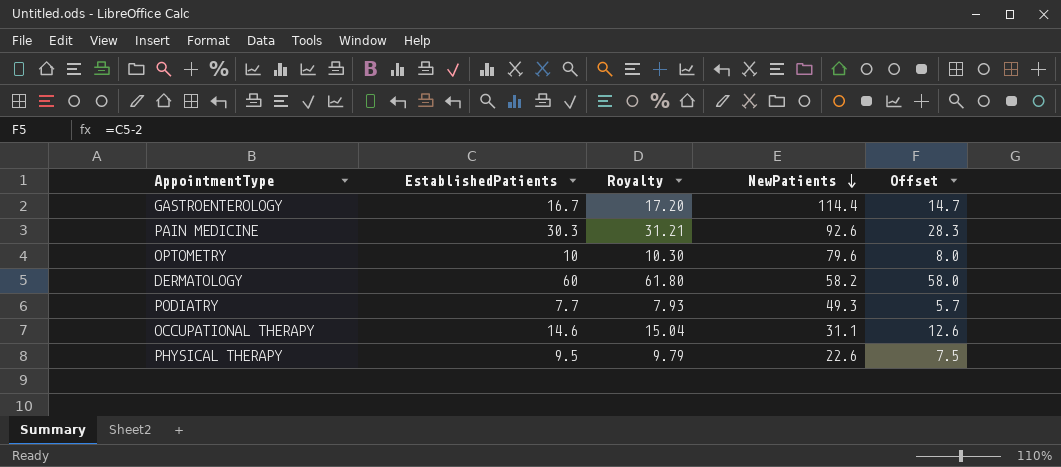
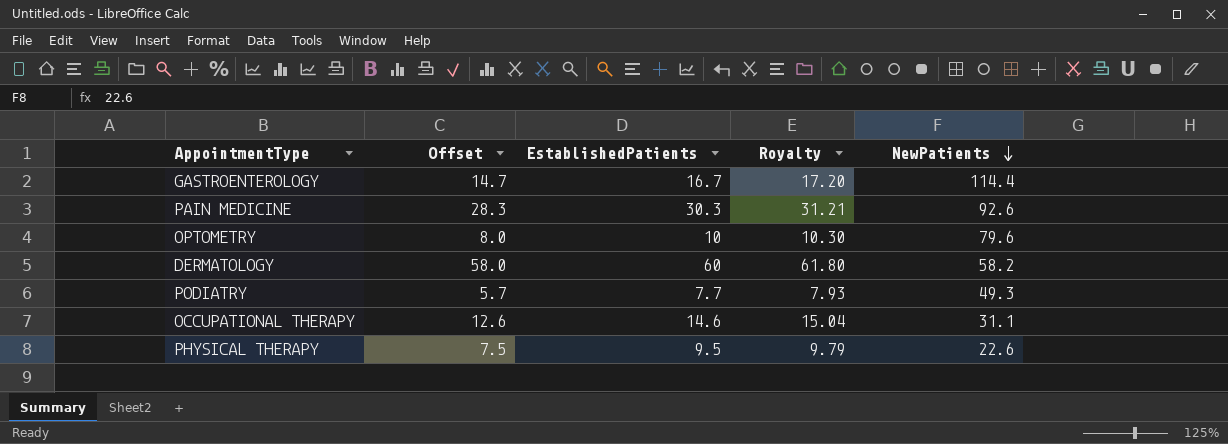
column Offset | position: 5 -> 2

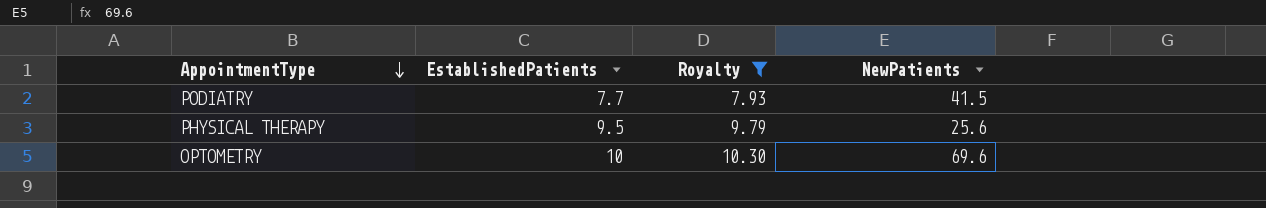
filter: none -> Royalty <= 10.30
row order: NewPatients descending -> AppointmentType descending
column Offset | formula: [EstablishedPatients] - 2 -> none
PODIATRY | NewPatients: 49.3 -> 41.5
PHYSICAL THERAPY | NewPatients: 22.6 -> 25.6
OPTOMETRY | NewPatients: 79.6 -> 69.6

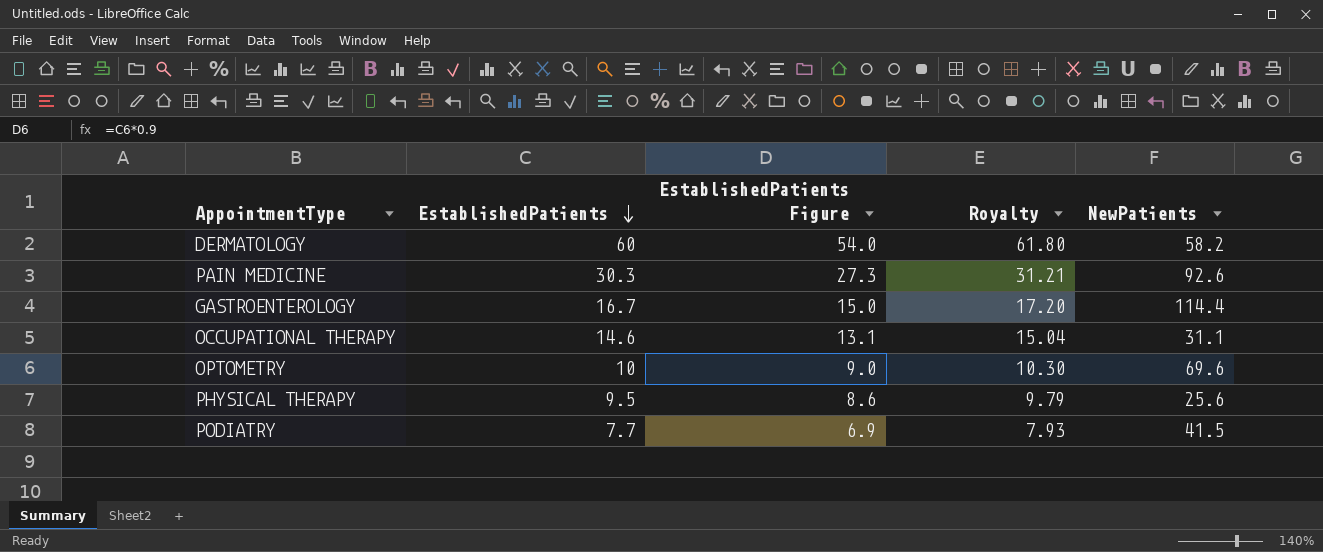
filter: Royalty <= 10.30 -> none
row order: AppointmentType descending -> EstablishedPatients descending
column EstablishedPatients Figure | formula: none -> [EstablishedPatients] * 0.9

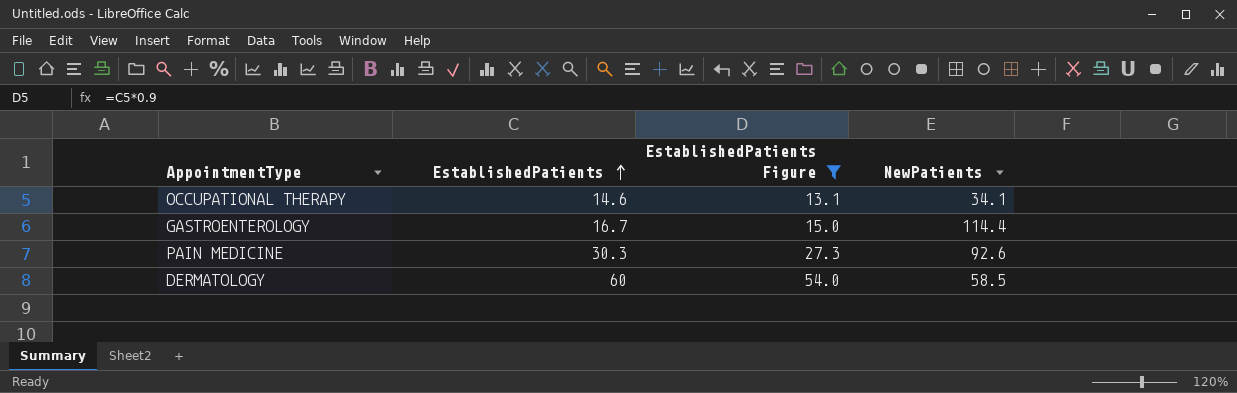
filter: none -> EstablishedPatients Figure >= 13.1
row order: EstablishedPatients descending -> EstablishedPatients ascending
column Royalty | formula: [EstablishedPatients] * 1.03 -> none
OCCUPATIONAL THERAPY | NewPatients: 31.1 -> 34.1
DERMATOLOGY | NewPatients: 58.2 -> 58.5

